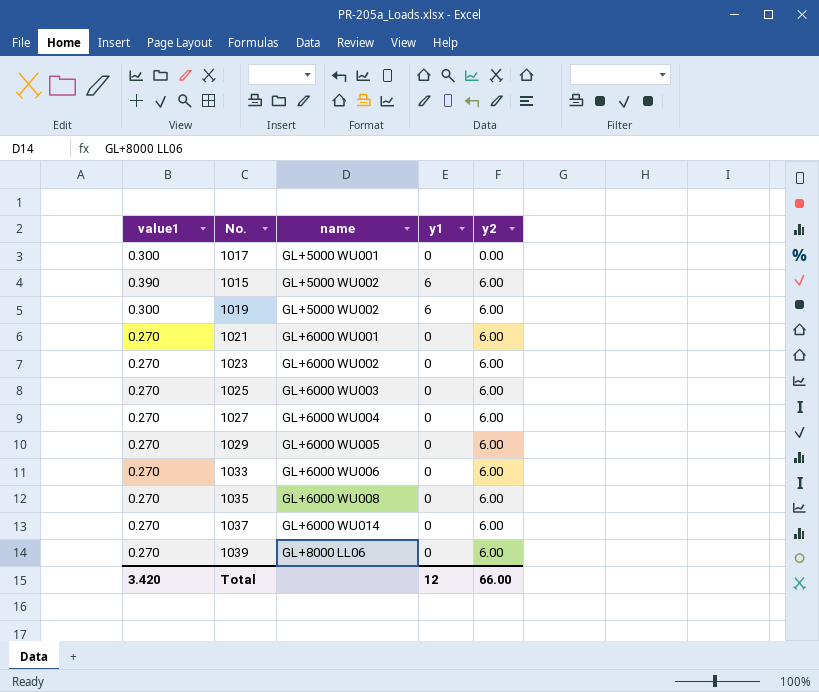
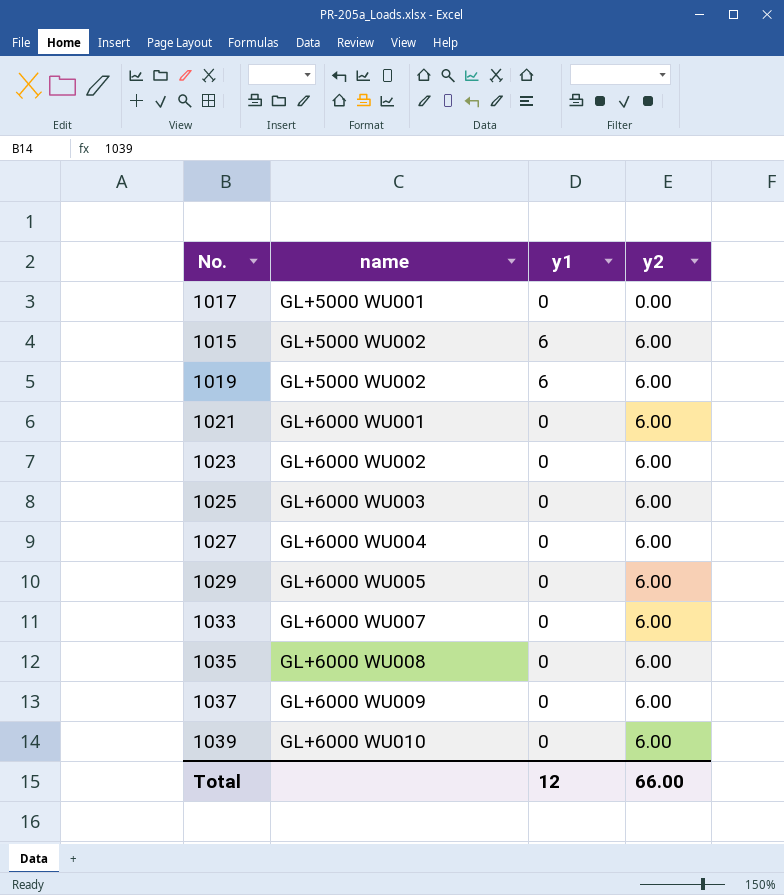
column value1 | position: 1 -> none
1033 | name: GL+6000 WU006 -> GL+6000 WU007
1037 | name: GL+6000 WU014 -> GL+6000 WU009
1039 | name: GL+8000 LL06 -> GL+6000 WU010

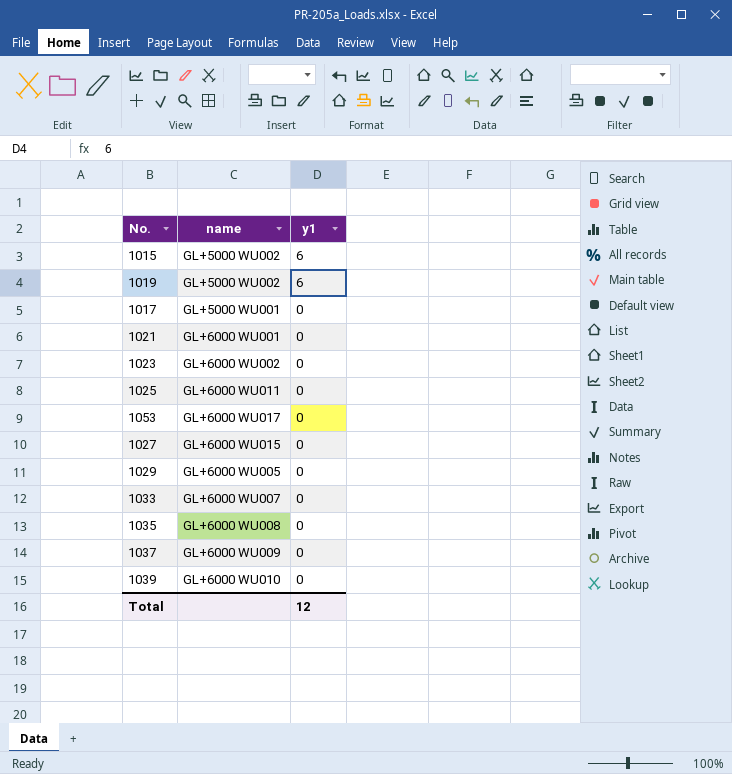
row order: name ascending -> y1 descending
column y2 | position: 4 -> none
1025 | name: GL+6000 WU003 -> GL+6000 WU011
row 1053: none -> GL+6000 WU017 | 0
1027 | name: GL+6000 WU004 -> GL+6000 WU015

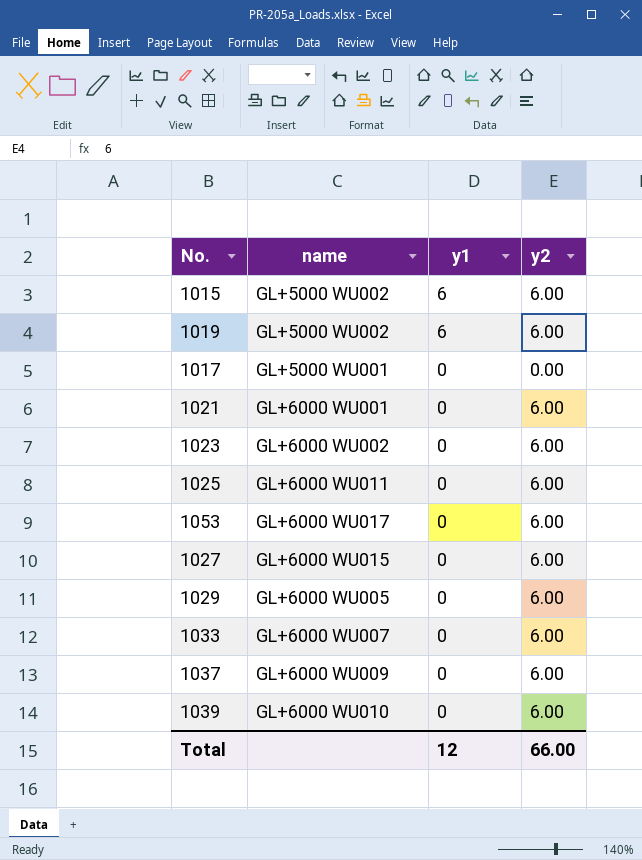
column y2 | position: none -> 4
row 1035: GL+6000 WU008 | 0 -> none

